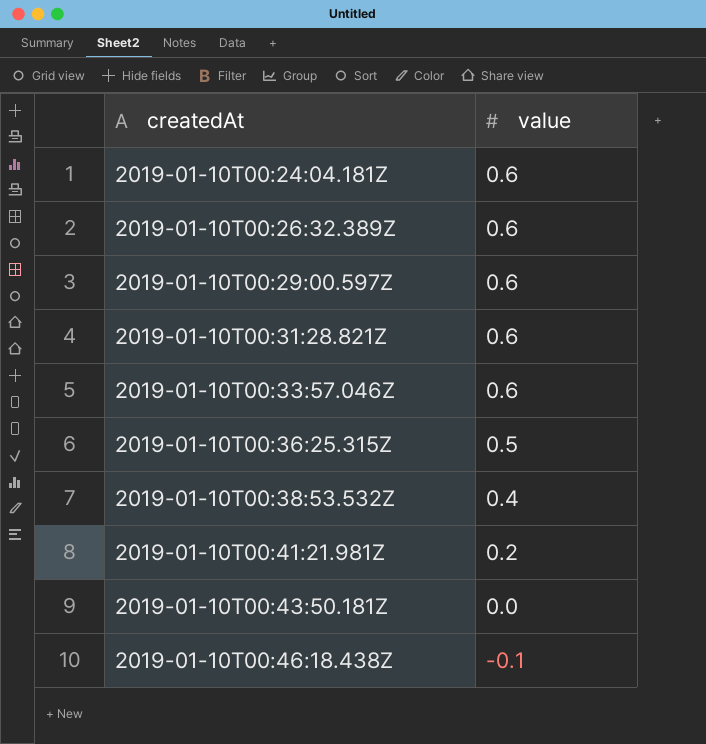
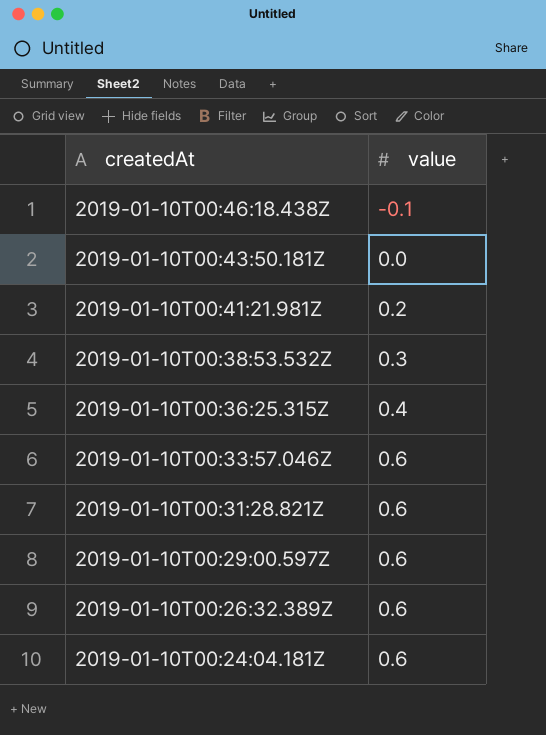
row order: createdAt ascending -> createdAt descending
2019-01-10T00:38:53.532Z | value: 0.4 -> 0.3
2019-01-10T00:36:25.315Z | value: 0.5 -> 0.4

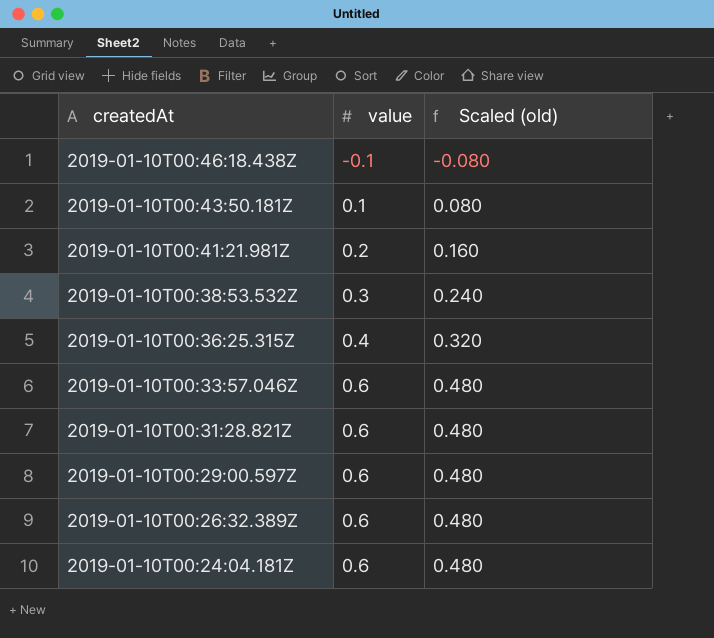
column Scaled (old) | formula: none -> [value] * 0.8
2019-01-10T00:43:50.181Z | value: 0.0 -> 0.1

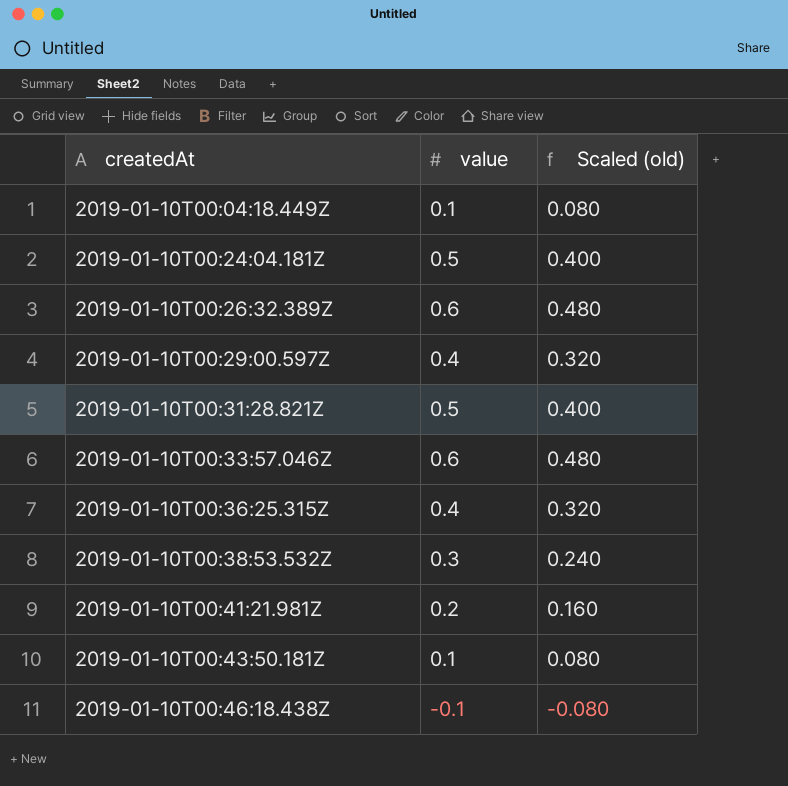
row order: createdAt descending -> createdAt ascending
row 2019-01-10T00:04:18.449Z: none -> 0.1 | 0.080
2019-01-10T00:24:04.181Z | value: 0.6 -> 0.5
2019-01-10T00:24:04.181Z | Scaled (old): 0.480 -> 0.400
2019-01-10T00:29:00.597Z | value: 0.6 -> 0.4
2019-01-10T00:29:00.597Z | Scaled (old): 0.480 -> 0.320
2019-01-10T00:31:28.821Z | value: 0.6 -> 0.5
2019-01-10T00:31:28.821Z | Scaled (old): 0.480 -> 0.400

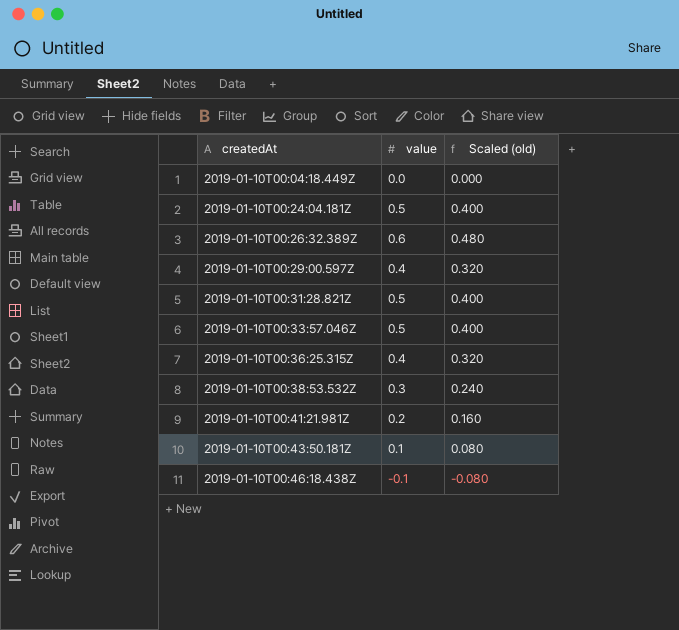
2019-01-10T00:04:18.449Z | value: 0.1 -> 0.0
2019-01-10T00:04:18.449Z | Scaled (old): 0.080 -> 0.000
2019-01-10T00:33:57.046Z | value: 0.6 -> 0.5
2019-01-10T00:33:57.046Z | Scaled (old): 0.480 -> 0.400

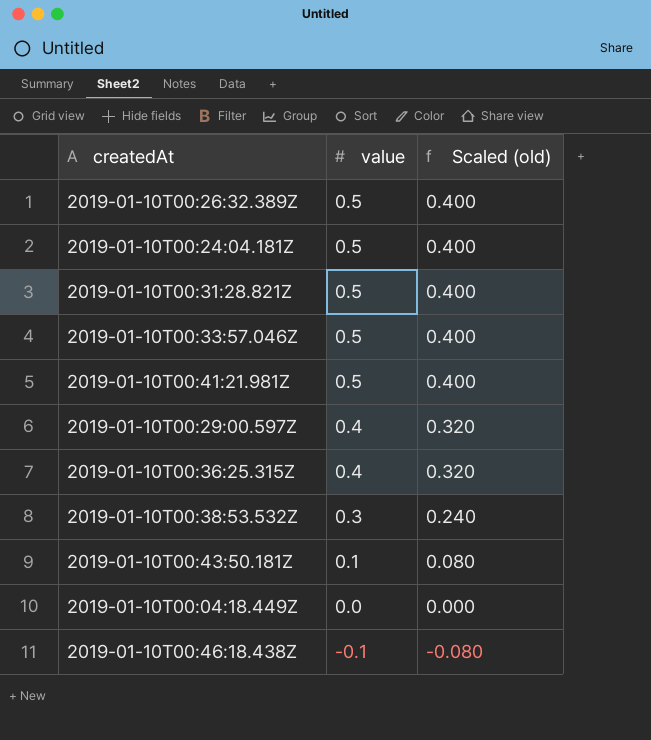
row order: createdAt ascending -> value descending
2019-01-10T00:26:32.389Z | value: 0.6 -> 0.5
2019-01-10T00:26:32.389Z | Scaled (old): 0.480 -> 0.400
2019-01-10T00:41:21.981Z | value: 0.2 -> 0.5
2019-01-10T00:41:21.981Z | Scaled (old): 0.160 -> 0.400

